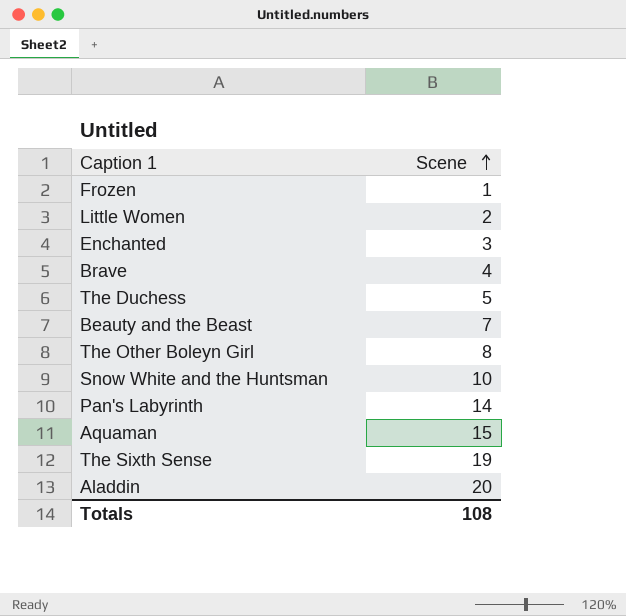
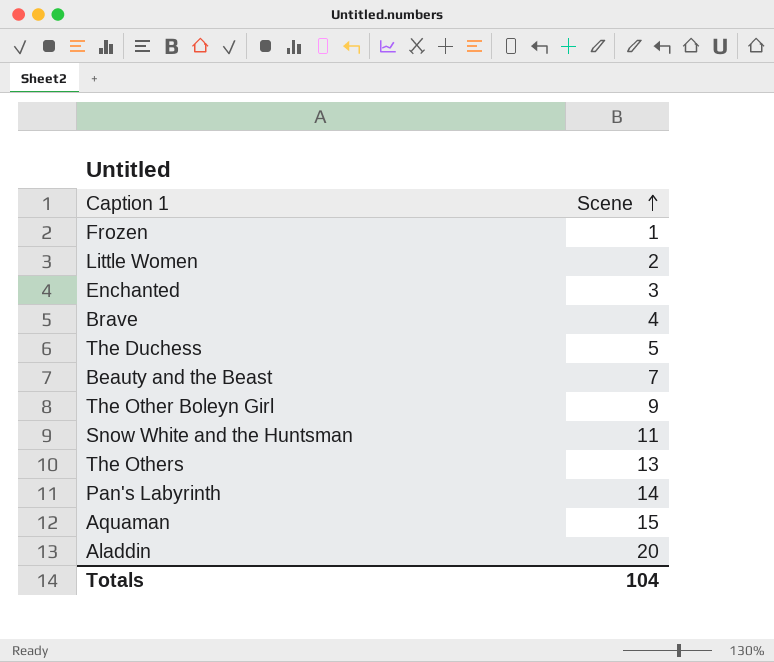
row The Sixth Sense: 19 -> none
The Other Boleyn Girl | Scene: 8 -> 9
Snow White and the Huntsman | Scene: 10 -> 11
row The Others: none -> 13
Totals | Scene: 108 -> 104

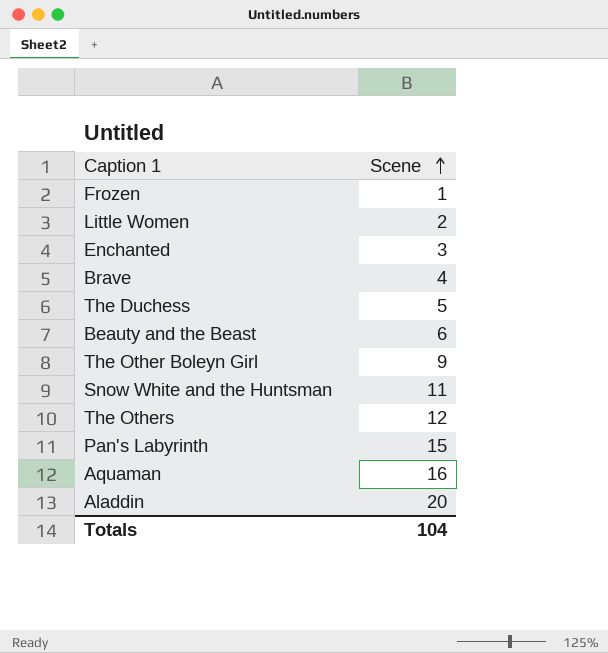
Beauty and the Beast | Scene: 7 -> 6
The Others | Scene: 13 -> 12
Pan's Labyrinth | Scene: 14 -> 15
Aquaman | Scene: 15 -> 16

